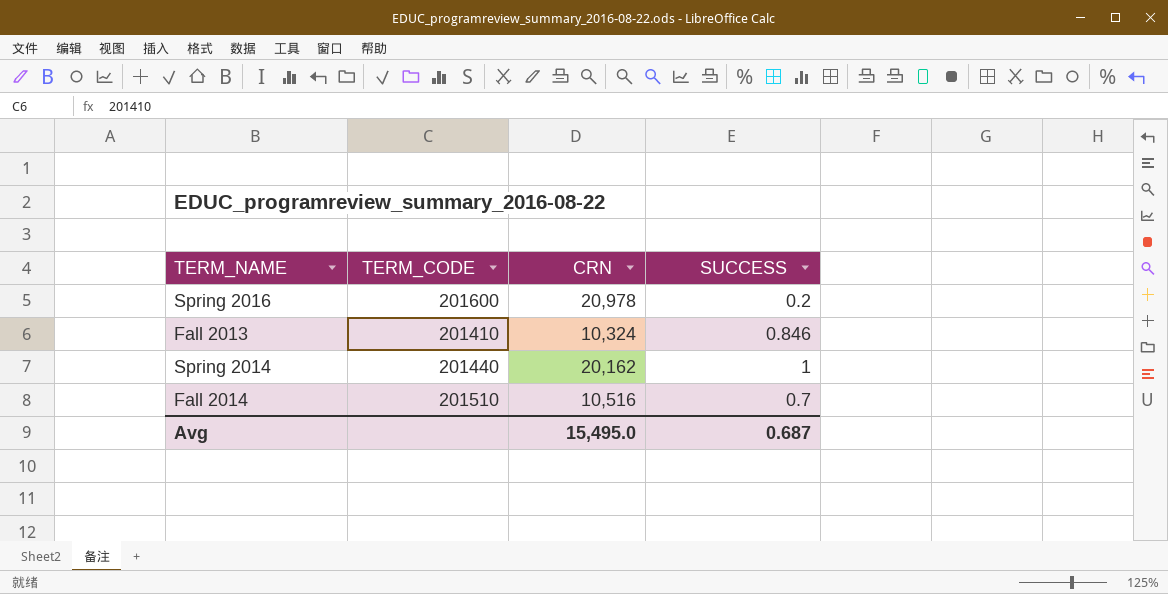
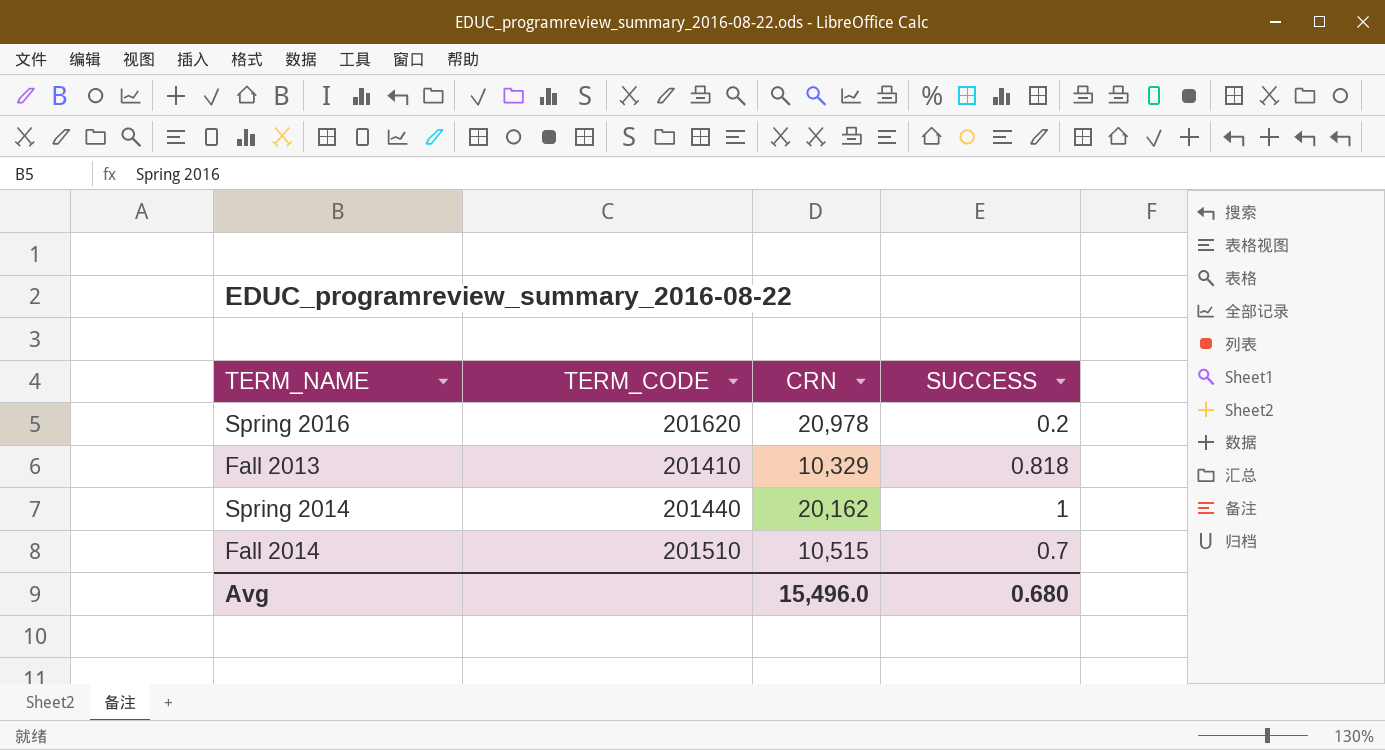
Spring 2016 | TERM_CODE: 201600 -> 201620
Fall 2013 | CRN: 10,324 -> 10,329
Fall 2013 | SUCCESS: 0.846 -> 0.818
Fall 2014 | CRN: 10,516 -> 10,515
Avg | CRN: 15,495.0 -> 15,496.0
Avg | SUCCESS: 0.687 -> 0.680

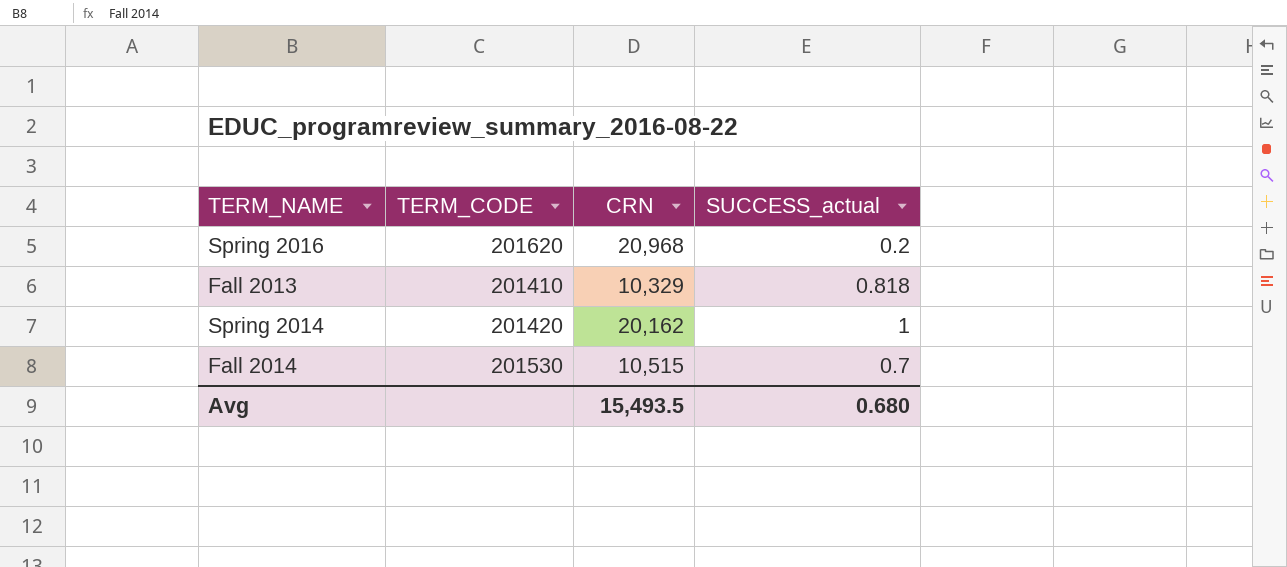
column name: SUCCESS -> SUCCESS_actual
Spring 2016 | CRN: 20,978 -> 20,968
Spring 2014 | TERM_CODE: 201440 -> 201420
Fall 2014 | TERM_CODE: 201510 -> 201530
Avg | CRN: 15,496.0 -> 15,493.5

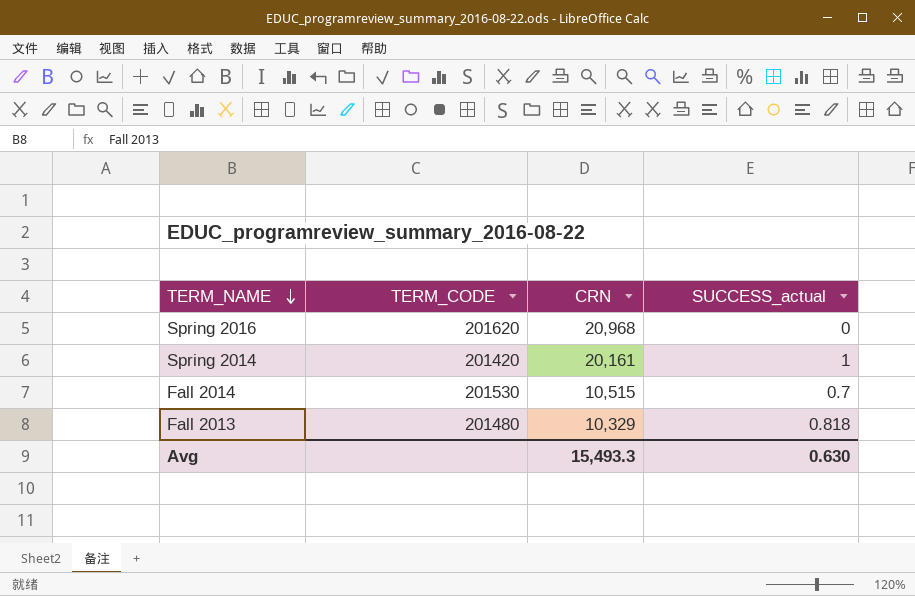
row order: none -> TERM_NAME descending
Spring 2016 | SUCCESS_actual: 0.2 -> 0
Spring 2014 | CRN: 20,162 -> 20,161
Fall 2013 | TERM_CODE: 201410 -> 201480
Avg | CRN: 15,493.5 -> 15,493.3
Avg | SUCCESS_actual: 0.680 -> 0.630

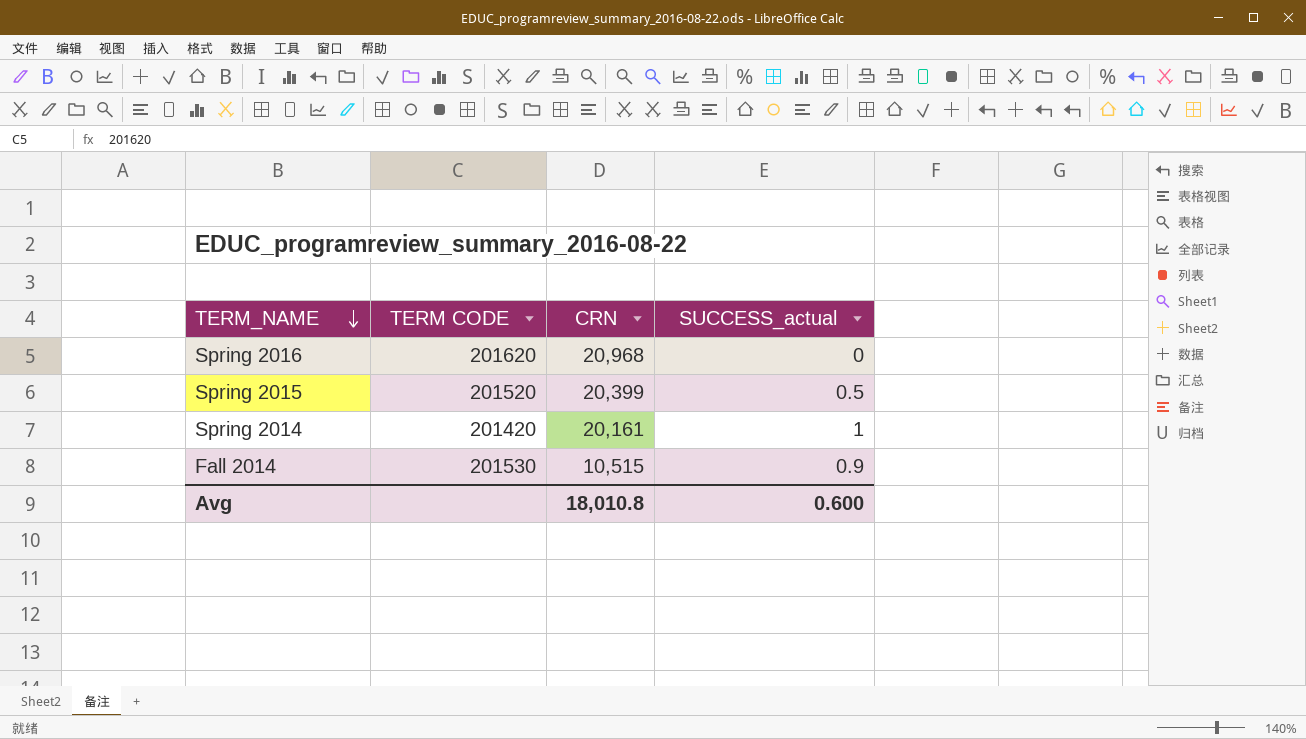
column name: TERM_CODE -> TERM CODE
row Fall 2013: 201480 | 10,329 | 0.818 -> none
row Spring 2015: none -> 201520 | 20,399 | 0.5
Fall 2014 | SUCCESS_actual: 0.7 -> 0.9
Avg | CRN: 15,493.3 -> 18,010.8
Avg | SUCCESS_actual: 0.630 -> 0.600

